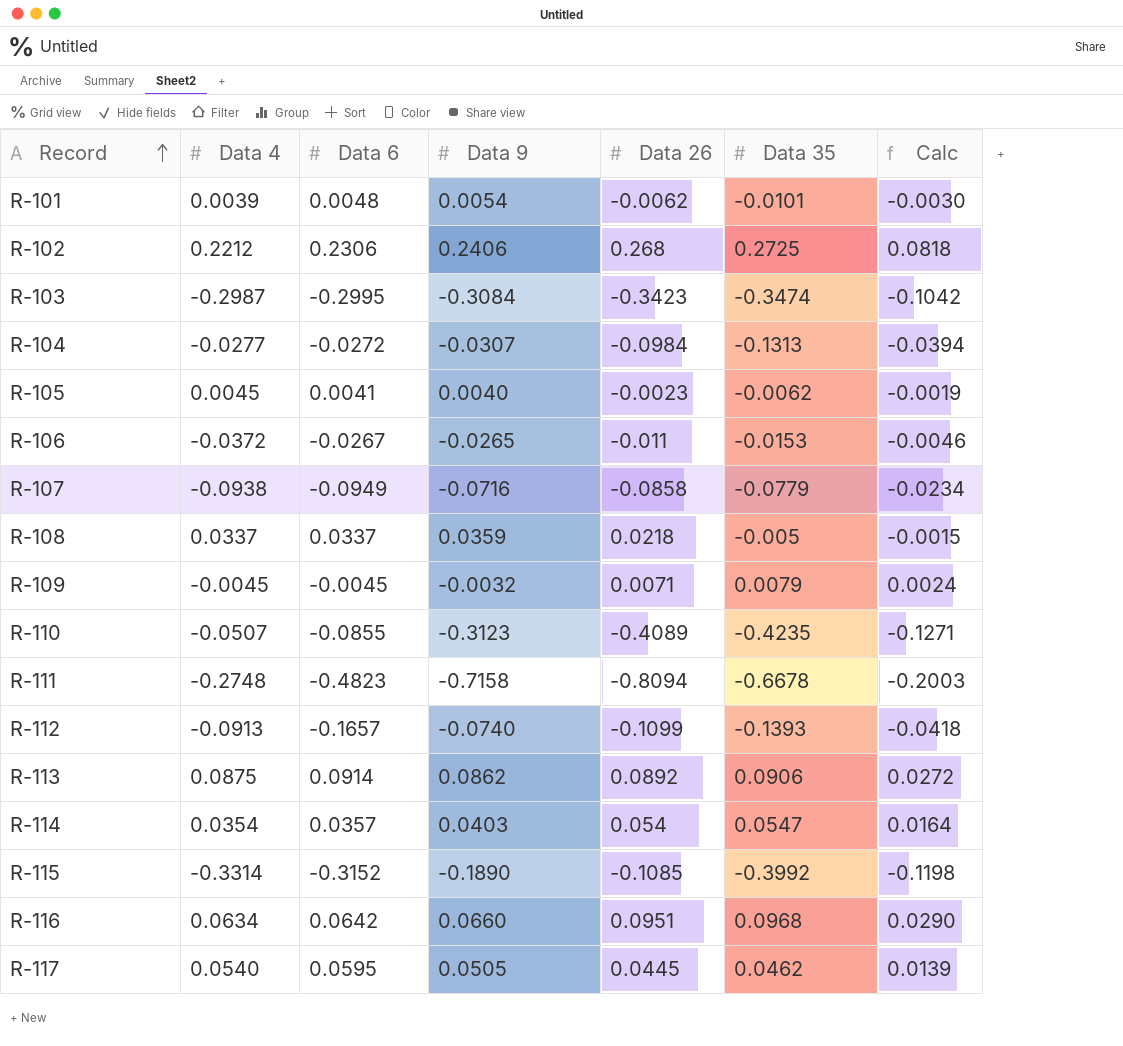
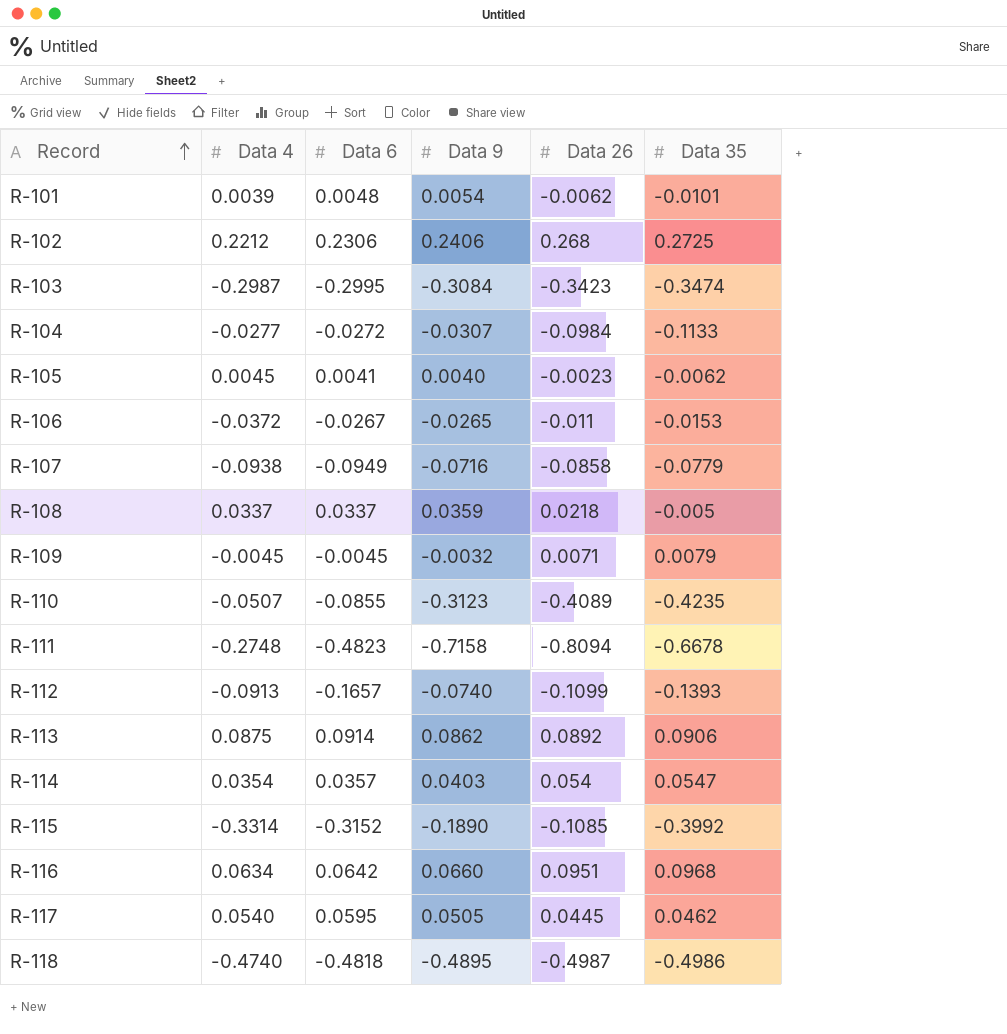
column Calc | formula: [Data 35] * 0.3 -> none
R-104 | Data 35: -0.1313 -> -0.1133
row R-118: none -> -0.4740 | -0.4818 | -0.4895 | -0.4987 | -0.4986

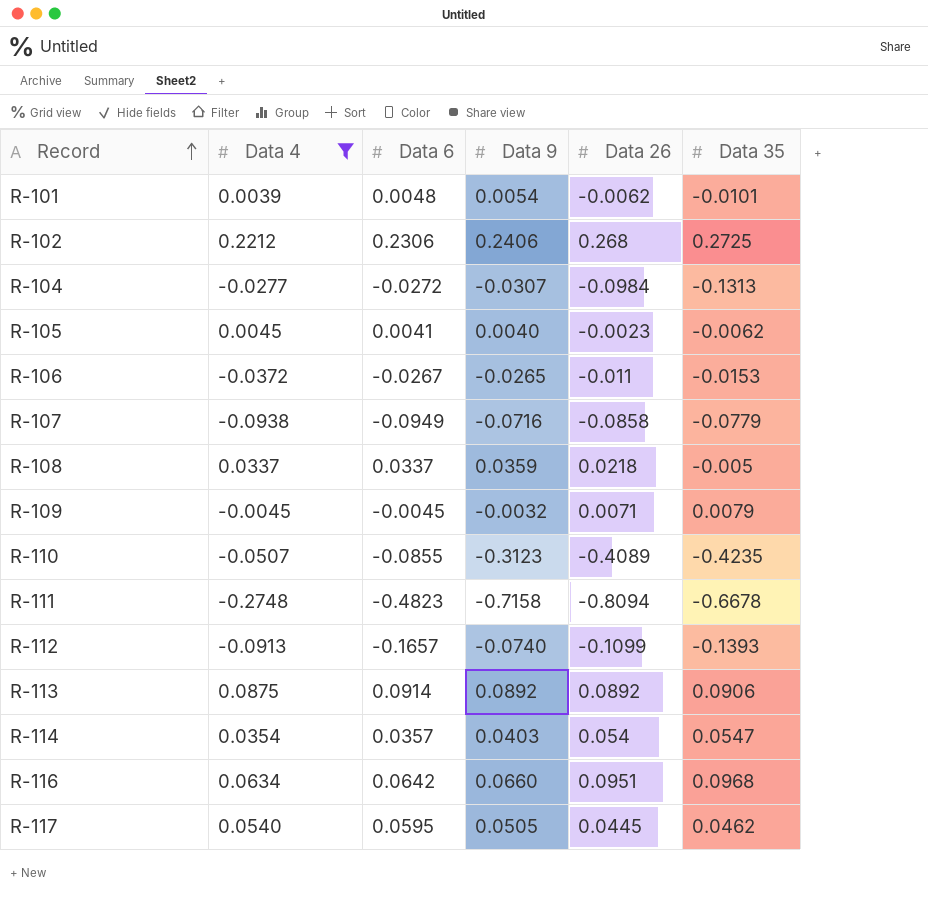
filter: none -> Data 4 >= -0.2748
R-104 | Data 35: -0.1133 -> -0.1313
R-113 | Data 9: 0.0862 -> 0.0892

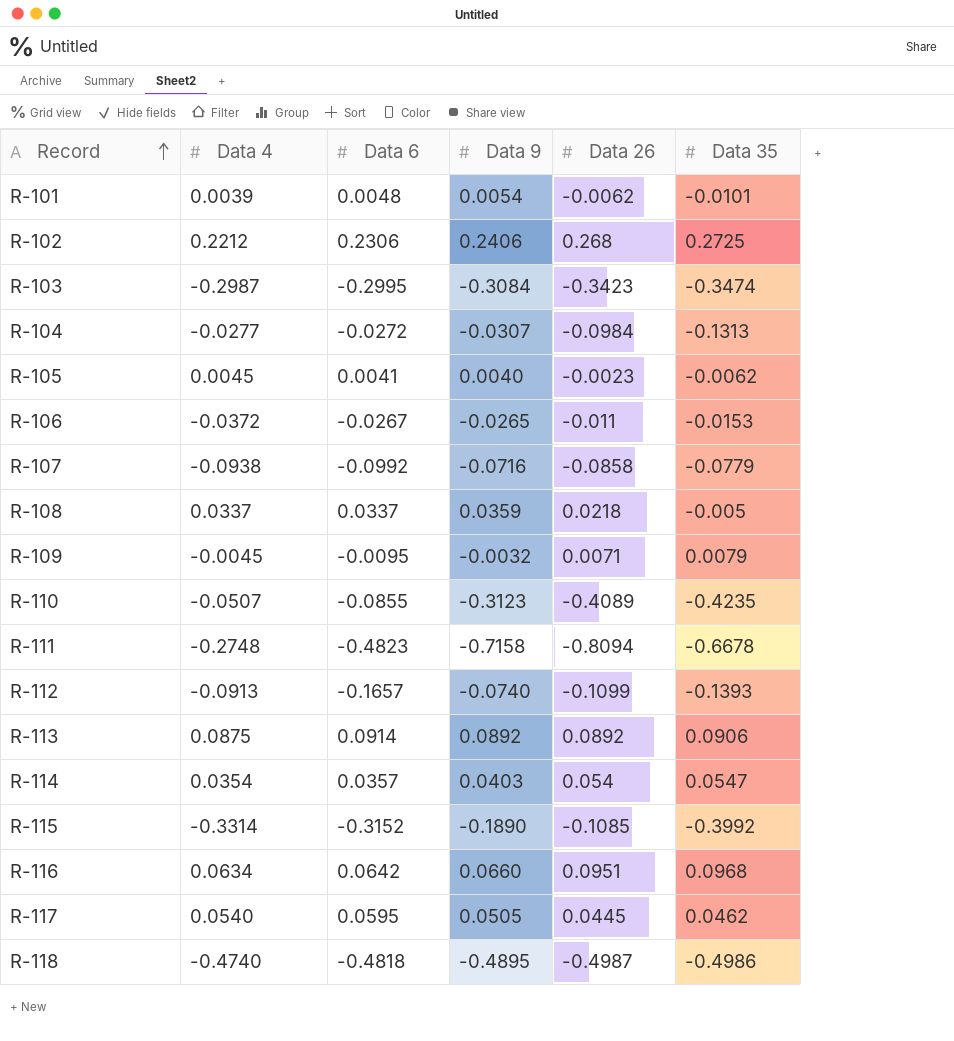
filter: Data 4 >= -0.2748 -> none
R-107 | Data 6: -0.0949 -> -0.0992
R-109 | Data 6: -0.0045 -> -0.0095

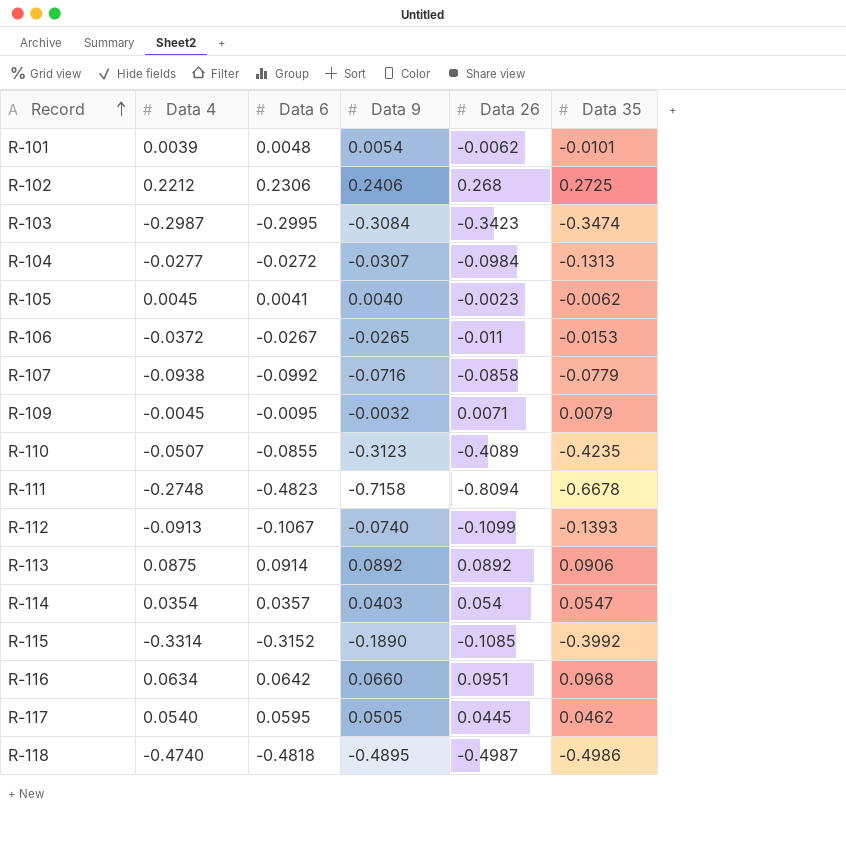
row R-108: 0.0337 | 0.0337 | 0.0359 | 0.0218 | -0.005 -> none
R-112 | Data 6: -0.1657 -> -0.1067

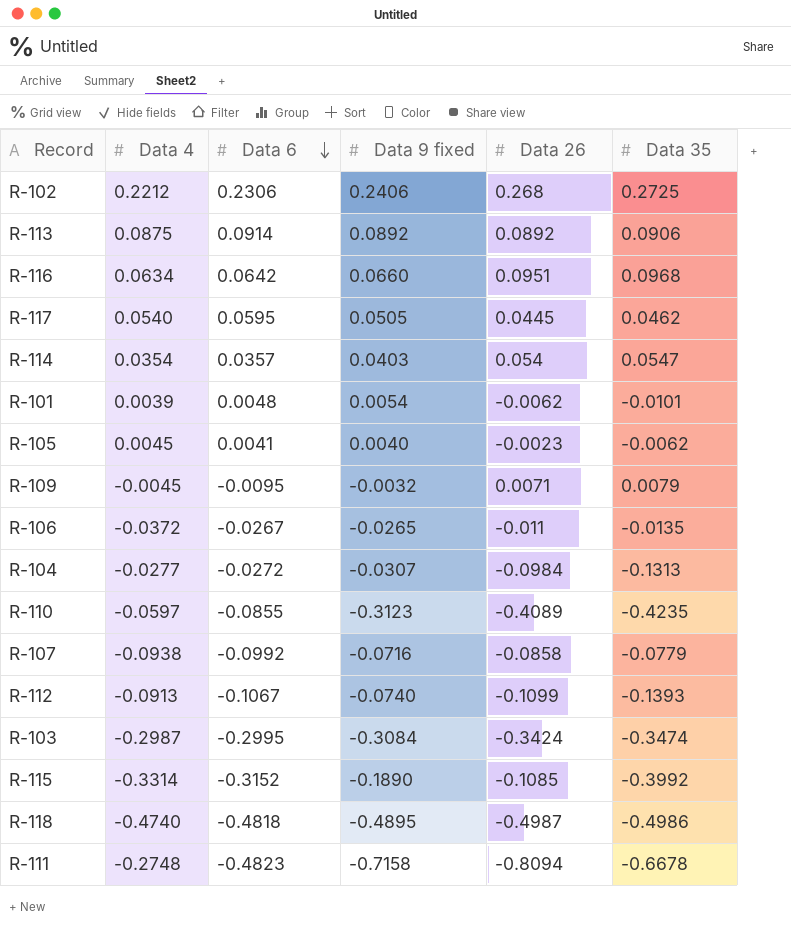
row order: Record ascending -> Data 6 descending
column name: Data 9 -> Data 9 fixed
R-106 | Data 35: -0.0153 -> -0.0135
R-110 | Data 4: -0.0507 -> -0.0597
R-103 | Data 26: -0.3423 -> -0.3424

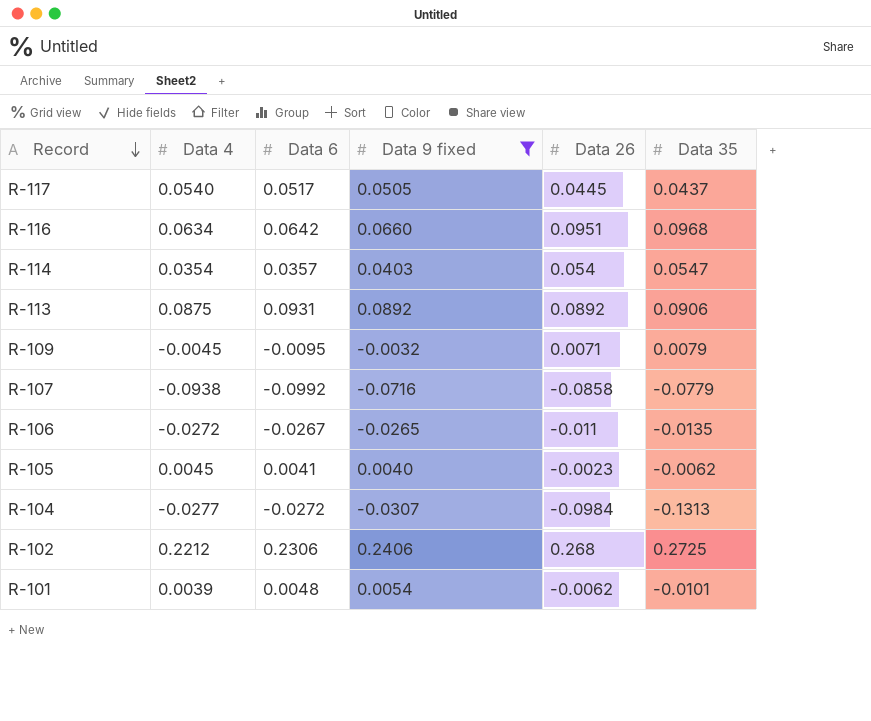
filter: none -> Data 9 fixed >= -0.0716
row order: Data 6 descending -> Record descending
R-117 | Data 6: 0.0595 -> 0.0517
R-117 | Data 35: 0.0462 -> 0.0437
R-113 | Data 6: 0.0914 -> 0.0931
R-106 | Data 4: -0.0372 -> -0.0272

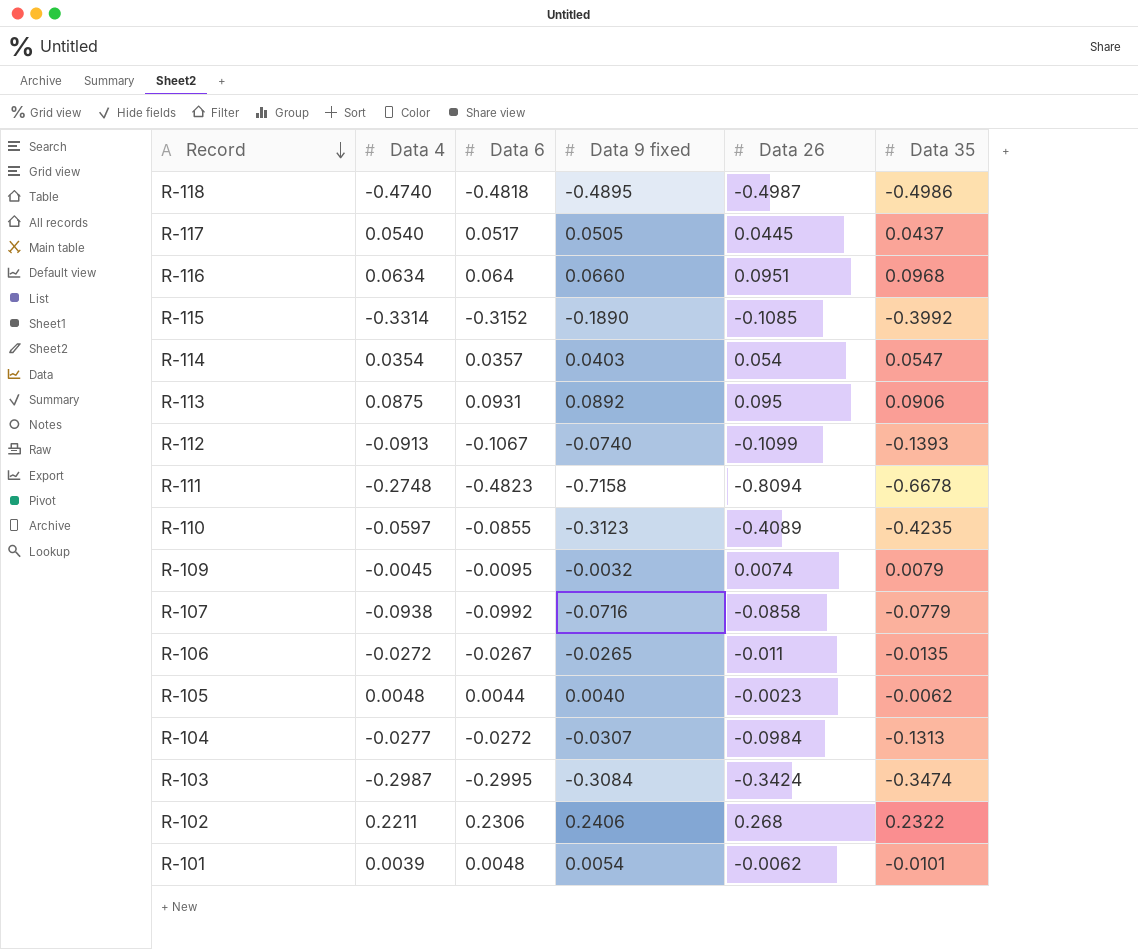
filter: Data 9 fixed >= -0.0716 -> none
R-116 | Data 6: 0.0642 -> 0.064
R-113 | Data 26: 0.0892 -> 0.095
R-109 | Data 26: 0.0071 -> 0.0074
R-105 | Data 4: 0.0045 -> 0.0048
R-105 | Data 6: 0.0041 -> 0.0044
R-102 | Data 4: 0.2212 -> 0.2211
R-102 | Data 35: 0.2725 -> 0.2322

